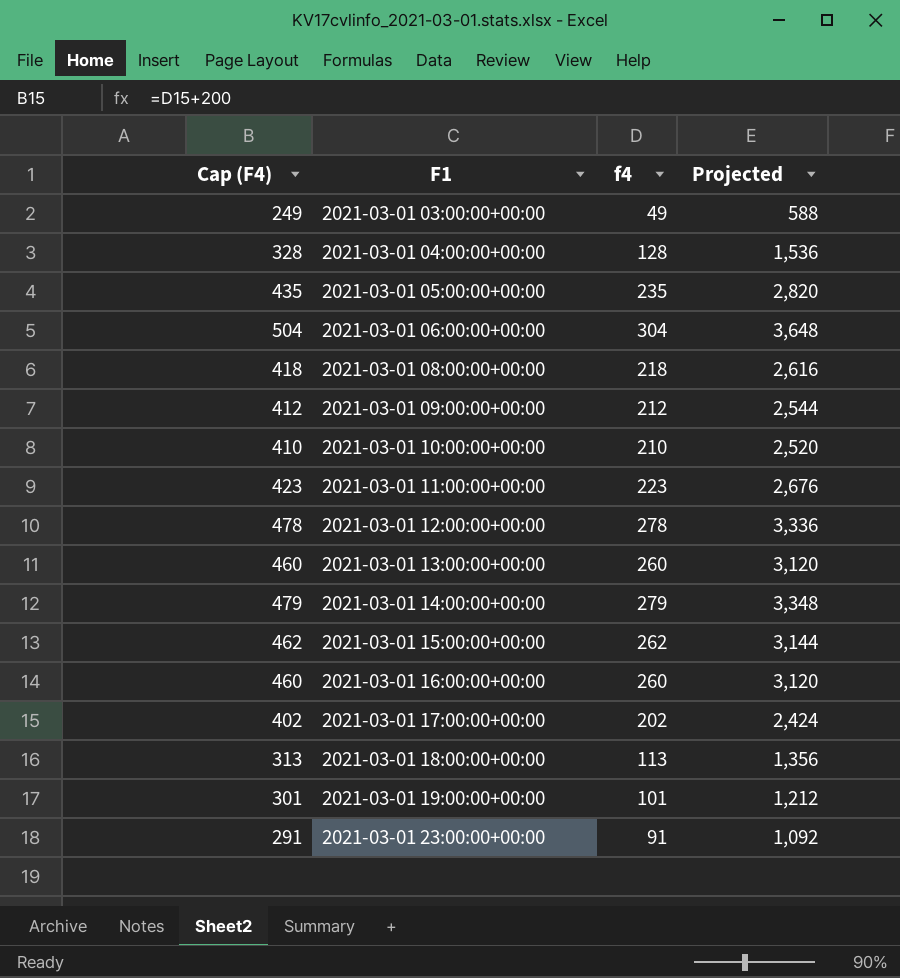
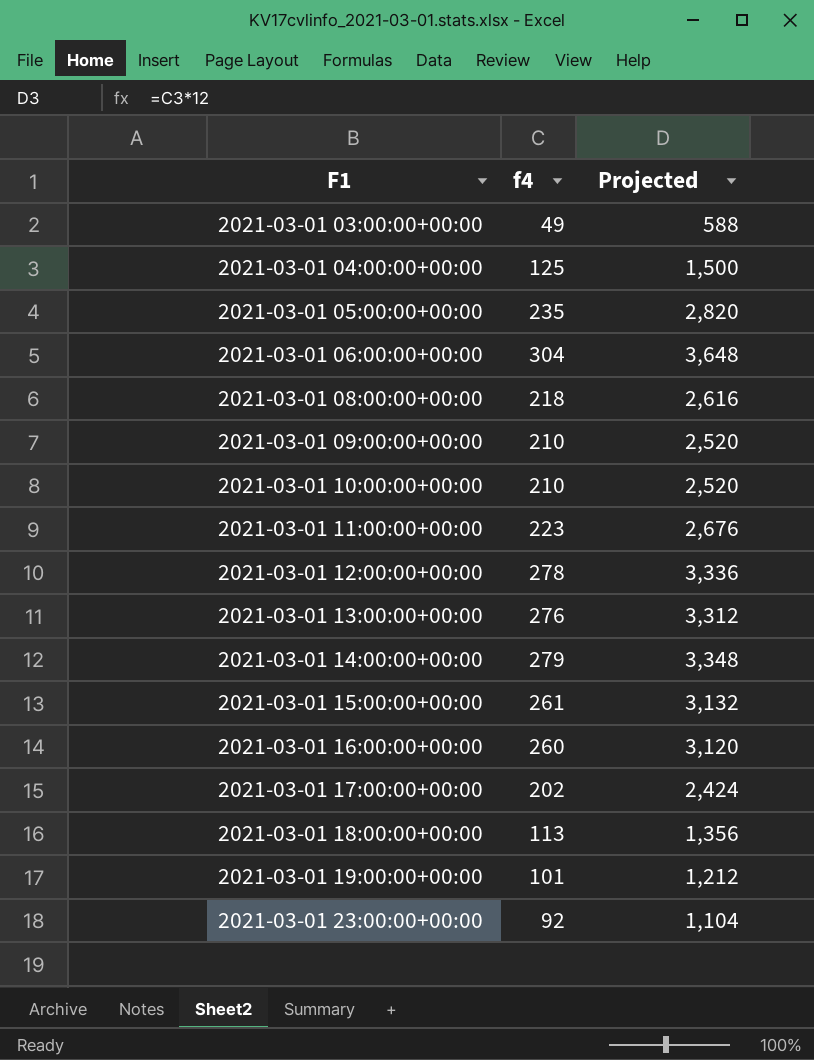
column Cap (F4) | formula: [f4] + 200 -> none
2021-03-01 04:00:00+00:00 | f4: 128 -> 125
2021-03-01 04:00:00+00:00 | Projected: 1,536 -> 1,500
2021-03-01 09:00:00+00:00 | f4: 212 -> 210
2021-03-01 09:00:00+00:00 | Projected: 2,544 -> 2,520
2021-03-01 13:00:00+00:00 | f4: 260 -> 276
2021-03-01 13:00:00+00:00 | Projected: 3,120 -> 3,312
2021-03-01 15:00:00+00:00 | f4: 262 -> 261
2021-03-01 15:00:00+00:00 | Projected: 3,144 -> 3,132
2021-03-01 23:00:00+00:00 | f4: 91 -> 92
2021-03-01 23:00:00+00:00 | Projected: 1,092 -> 1,104

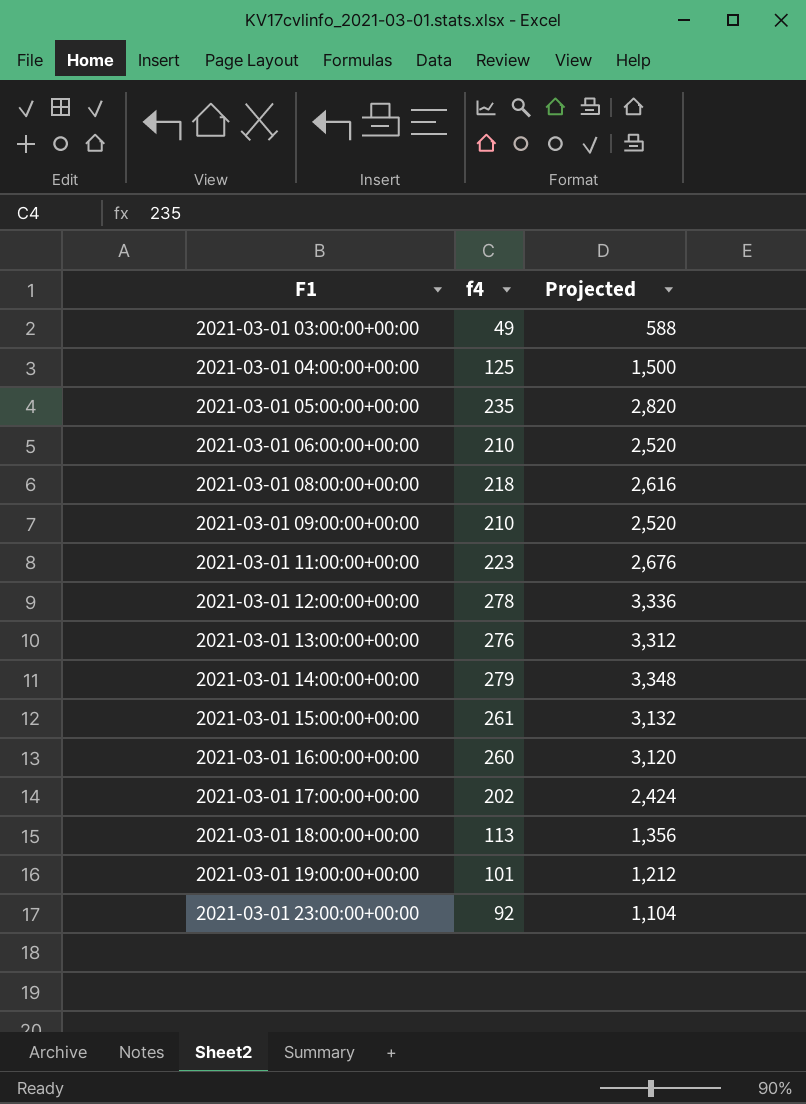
row 2021-03-01 10:00:00+00:00: 210 | 2,520 -> none
2021-03-01 06:00:00+00:00 | f4: 304 -> 210
2021-03-01 06:00:00+00:00 | Projected: 3,648 -> 2,520

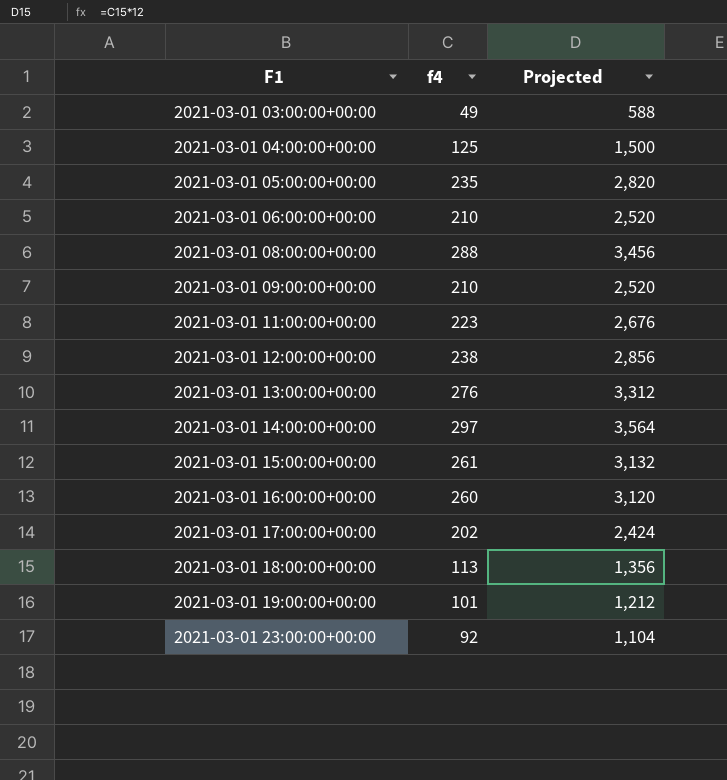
2021-03-01 08:00:00+00:00 | f4: 218 -> 288
2021-03-01 08:00:00+00:00 | Projected: 2,616 -> 3,456
2021-03-01 12:00:00+00:00 | f4: 278 -> 238
2021-03-01 12:00:00+00:00 | Projected: 3,336 -> 2,856
2021-03-01 14:00:00+00:00 | f4: 279 -> 297
2021-03-01 14:00:00+00:00 | Projected: 3,348 -> 3,564

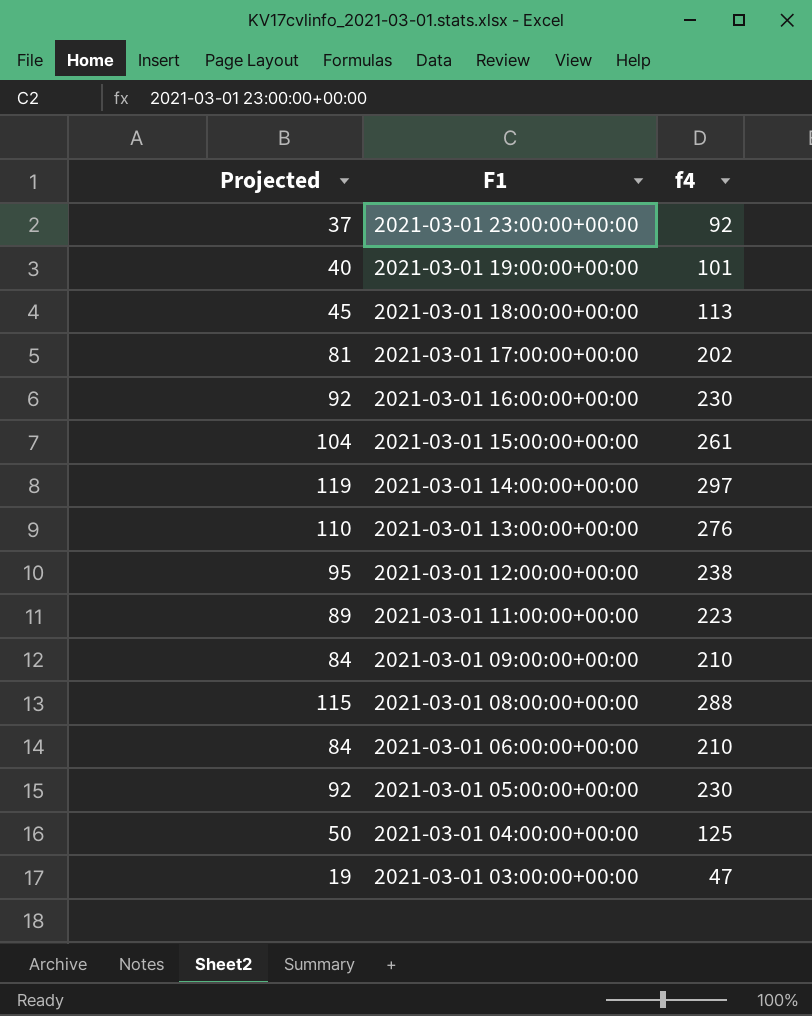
row order: F1 ascending -> F1 descending
column Projected | formula: [f4] * 12 -> [f4] * 0.4
column Projected | position: 3 -> 1
2021-03-01 16:00:00+00:00 | f4: 260 -> 230
2021-03-01 05:00:00+00:00 | f4: 235 -> 230
2021-03-01 03:00:00+00:00 | f4: 49 -> 47

